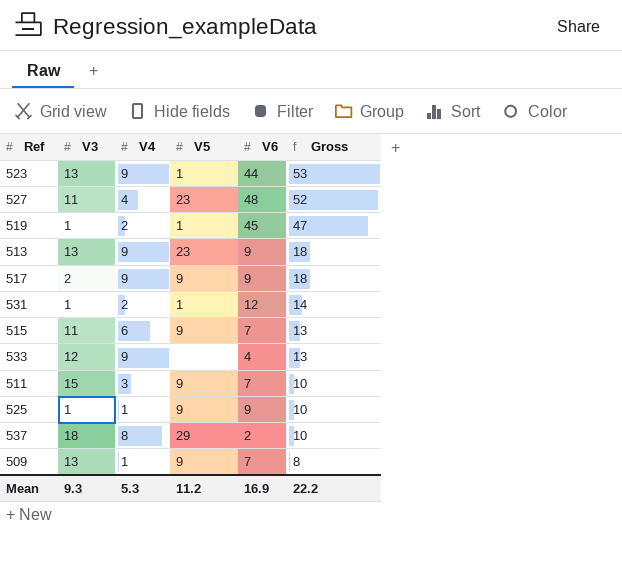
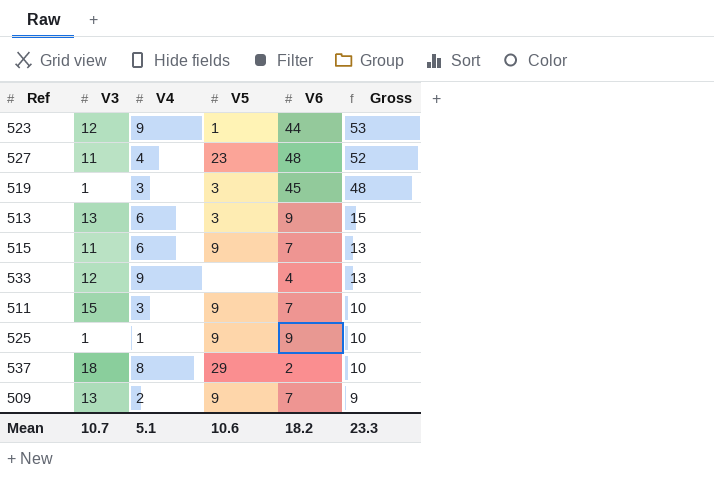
row 517: 2 | 9 | 9 | 9 | 18 -> none
row 531: 1 | 2 | 1 | 12 | 14 -> none
523 | V3: 13 -> 12
519 | V4: 2 -> 3
519 | V5: 1 -> 3
519 | Gross: 47 -> 48
513 | V4: 9 -> 6
513 | V5: 23 -> 3
513 | Gross: 18 -> 15
509 | V4: 1 -> 2
509 | Gross: 8 -> 9
Mean | V3: 9.3 -> 10.7
Mean | V4: 5.3 -> 5.1
Mean | V5: 11.2 -> 10.6
Mean | V6: 16.9 -> 18.2
Mean | Gross: 22.2 -> 23.3

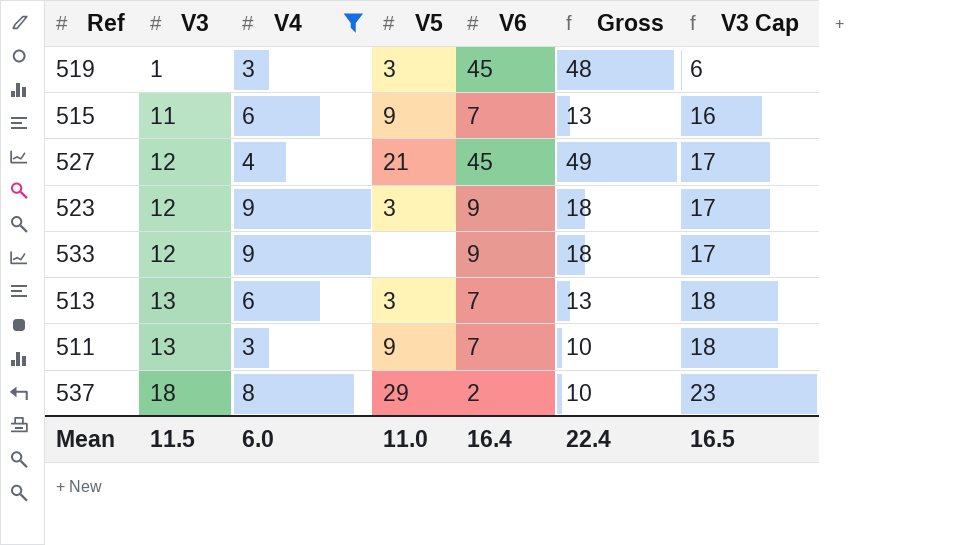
filter: none -> V4 >= 3
row order: Gross descending -> V3 ascending
column V3 Cap | formula: none -> [V3] + 5
527 | V3: 11 -> 12
527 | V5: 23 -> 21
527 | V6: 48 -> 45
527 | Gross: 52 -> 49
523 | V5: 1 -> 3
523 | V6: 44 -> 9
523 | Gross: 53 -> 18
533 | V6: 4 -> 9
533 | Gross: 13 -> 18
513 | V6: 9 -> 7
513 | Gross: 15 -> 13
511 | V3: 15 -> 13
Mean | V3: 10.7 -> 11.5
Mean | V4: 5.1 -> 6.0
Mean | V5: 10.6 -> 11.0
Mean | V6: 18.2 -> 16.4
Mean | Gross: 23.3 -> 22.4

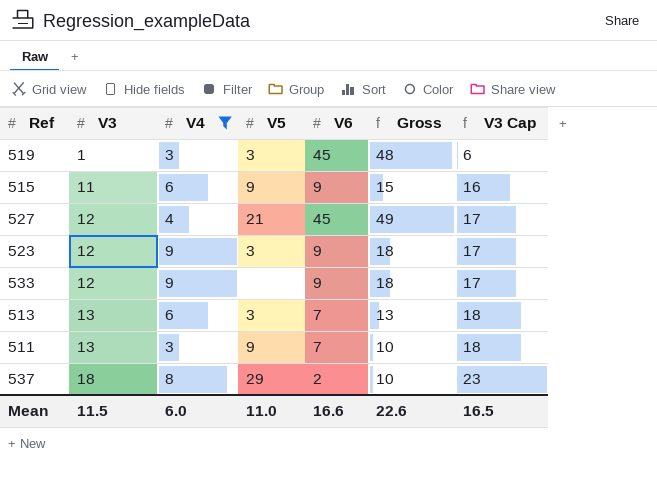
515 | V6: 7 -> 9
515 | Gross: 13 -> 15
Mean | V6: 16.4 -> 16.6
Mean | Gross: 22.4 -> 22.6

